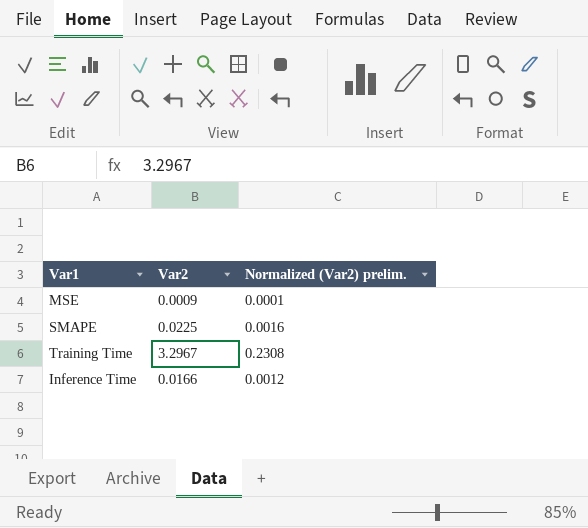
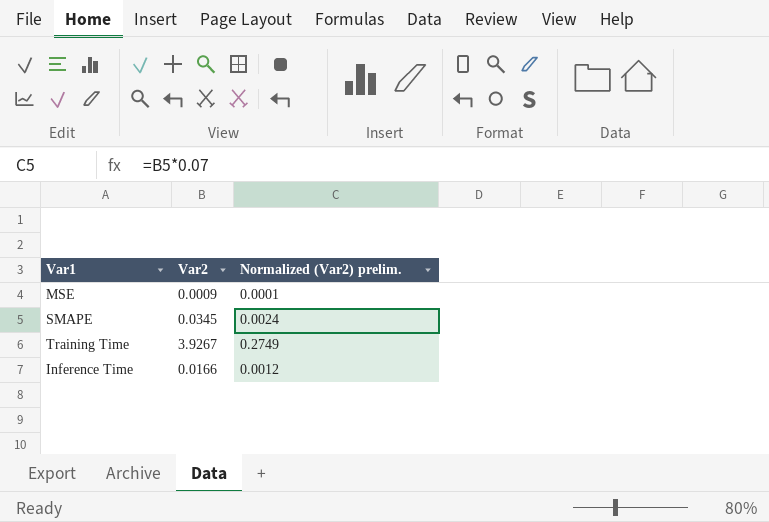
SMAPE | Var2: 0.0225 -> 0.0345
SMAPE | Normalized (Var2) prelim.: 0.0016 -> 0.0024
Training Time | Var2: 3.2967 -> 3.9267
Training Time | Normalized (Var2) prelim.: 0.2308 -> 0.2749

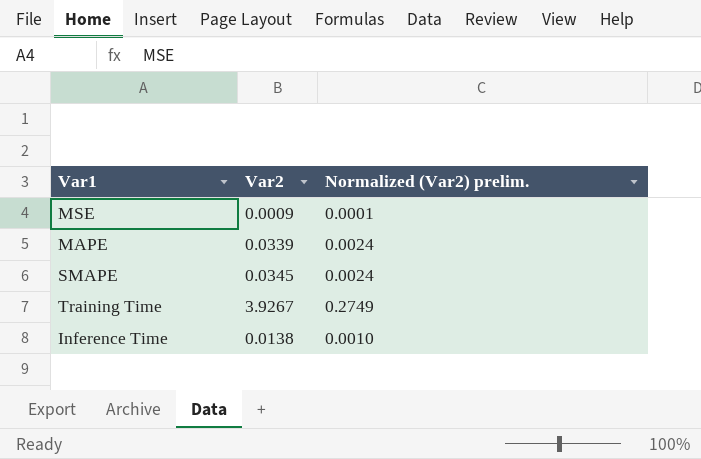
row MAPE: none -> 0.0339 | 0.0024
Inference Time | Var2: 0.0166 -> 0.0138
Inference Time | Normalized (Var2) prelim.: 0.0012 -> 0.0010

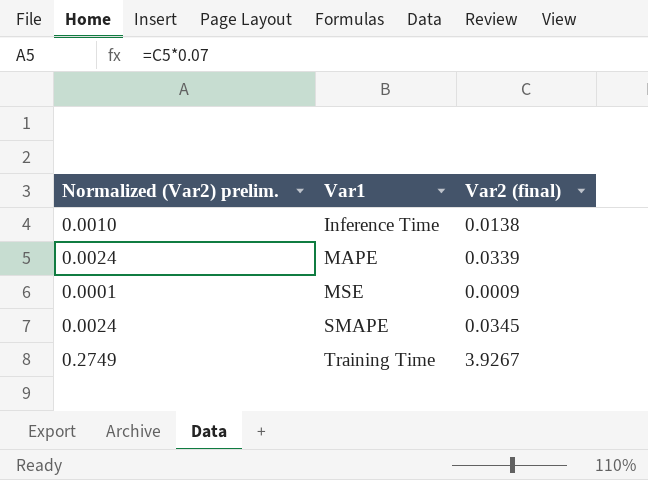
row order: none -> Var1 ascending
column Normalized (Var2) prelim. | position: 3 -> 1
column name: Var2 -> Var2 (final)

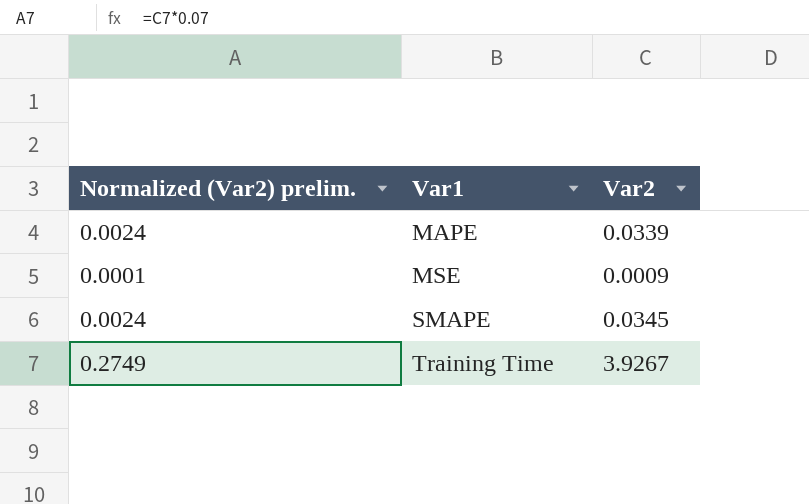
column name: Var2 (final) -> Var2
row Inference Time: 0.0010 | 0.0138 -> none

